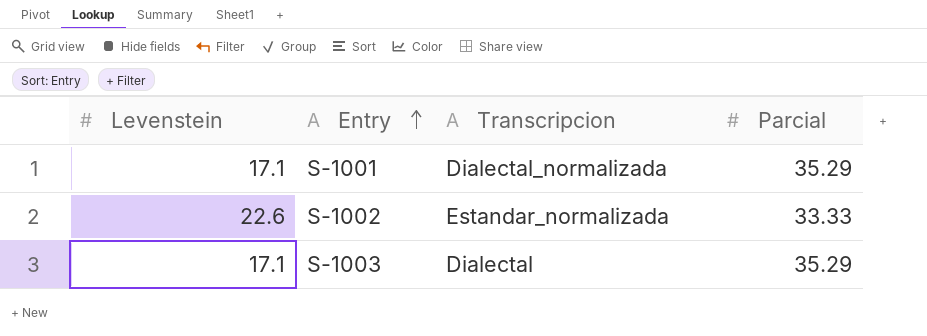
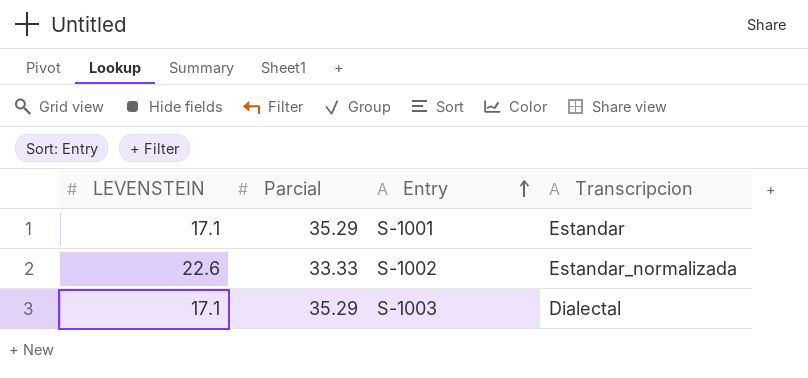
column name: Levenstein -> LEVENSTEIN
column Parcial | position: 4 -> 2
S-1001 | Transcripcion: Dialectal_normalizada -> Estandar

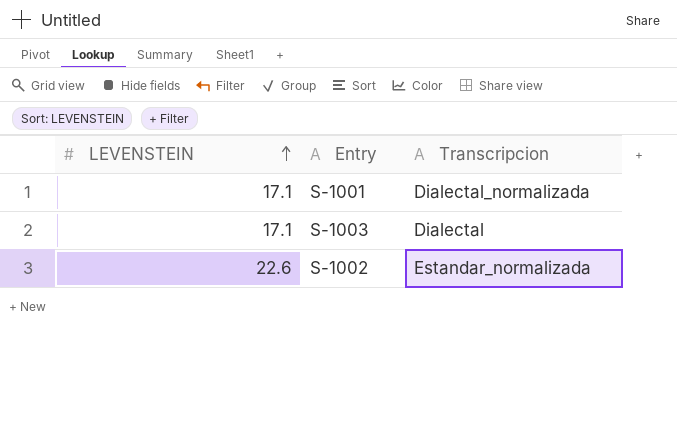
row order: Entry ascending -> LEVENSTEIN ascending
column Parcial | position: 2 -> none
S-1001 | Transcripcion: Estandar -> Dialectal_normalizada

